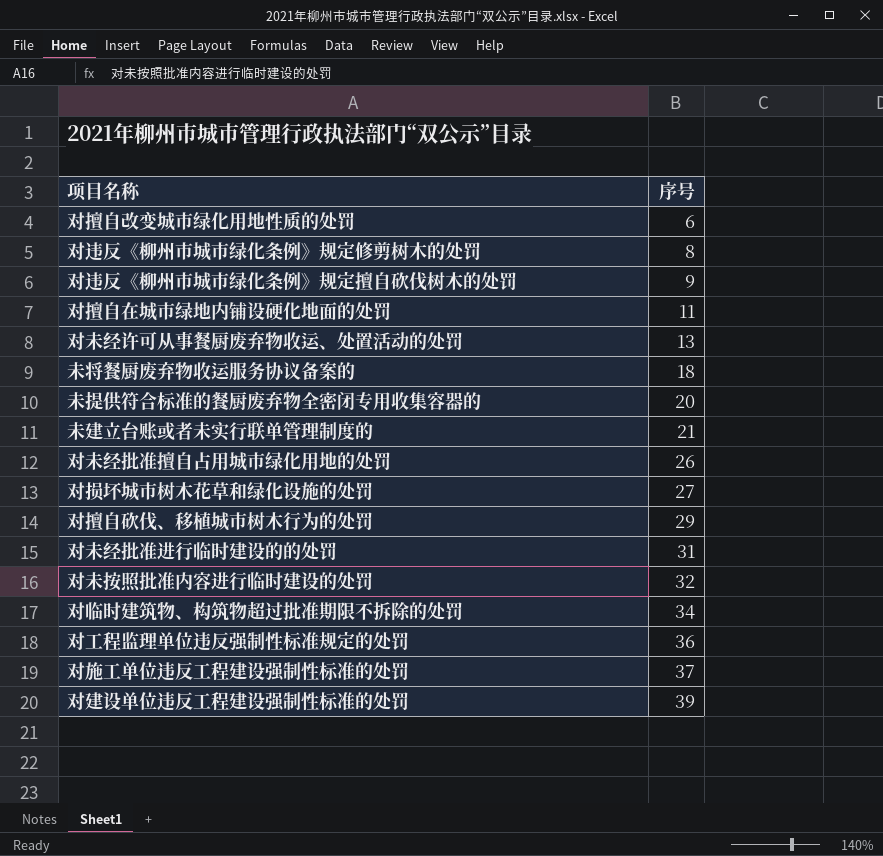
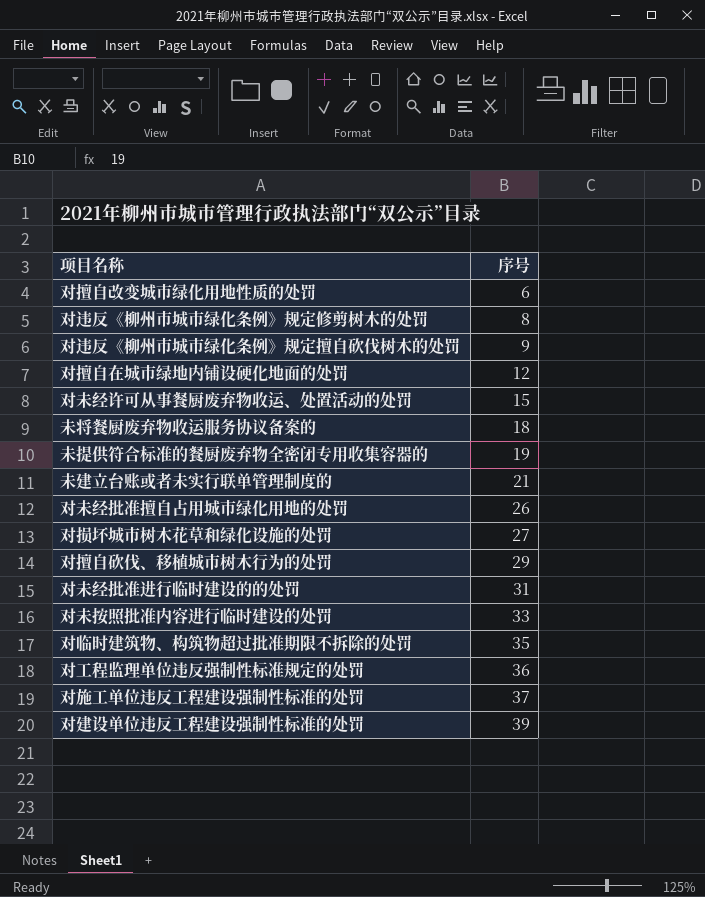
对擅自在城市绿地内铺设硬化地面的处罚 | 序号: 11 -> 12
对未经许可从事餐厨废弃物收运、处置活动的处罚 | 序号: 13 -> 15
未提供符合标准的餐厨废弃物全密闭专用收集容器的 | 序号: 20 -> 19
对未按照批准内容进行临时建设的处罚 | 序号: 32 -> 33
对临时建筑物、构筑物超过批准期限不拆除的处罚 | 序号: 34 -> 35

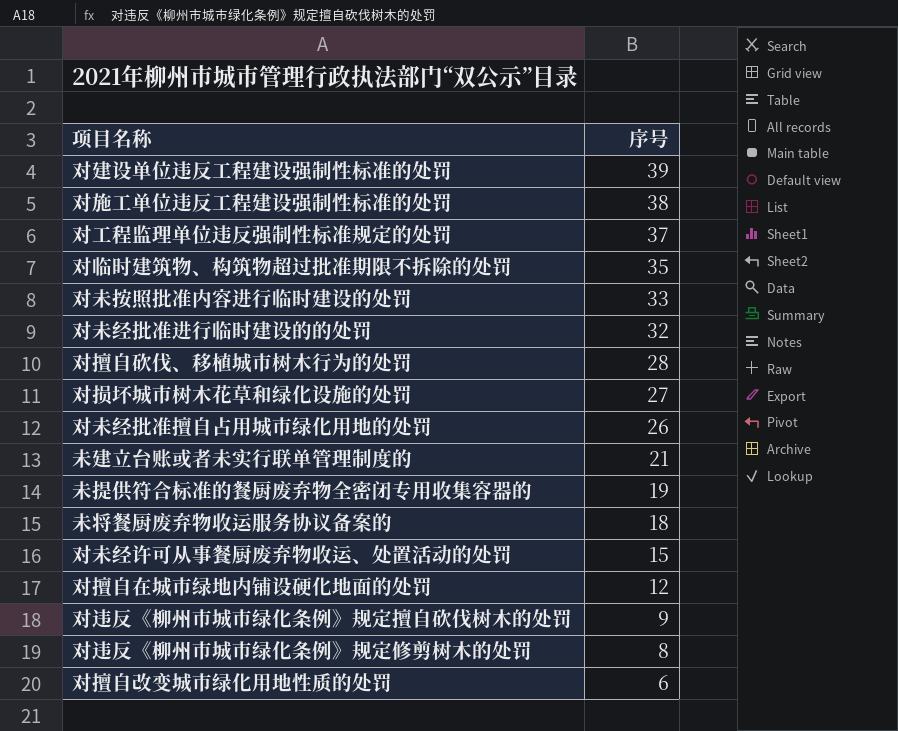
row order: 序号 ascending -> 序号 descending
对施工单位违反工程建设强制性标准的处罚 | 序号: 37 -> 38
对工程监理单位违反强制性标准规定的处罚 | 序号: 36 -> 37
对未经批准进行临时建设的的处罚 | 序号: 31 -> 32
对擅自砍伐、移植城市树木行为的处罚 | 序号: 29 -> 28

